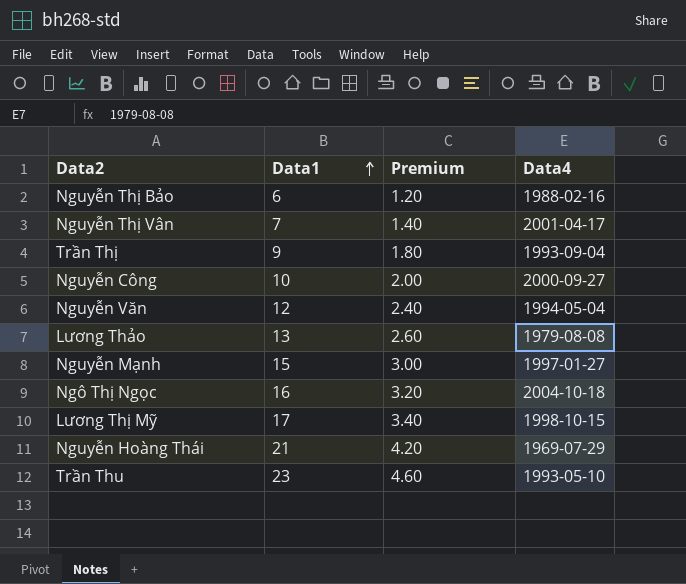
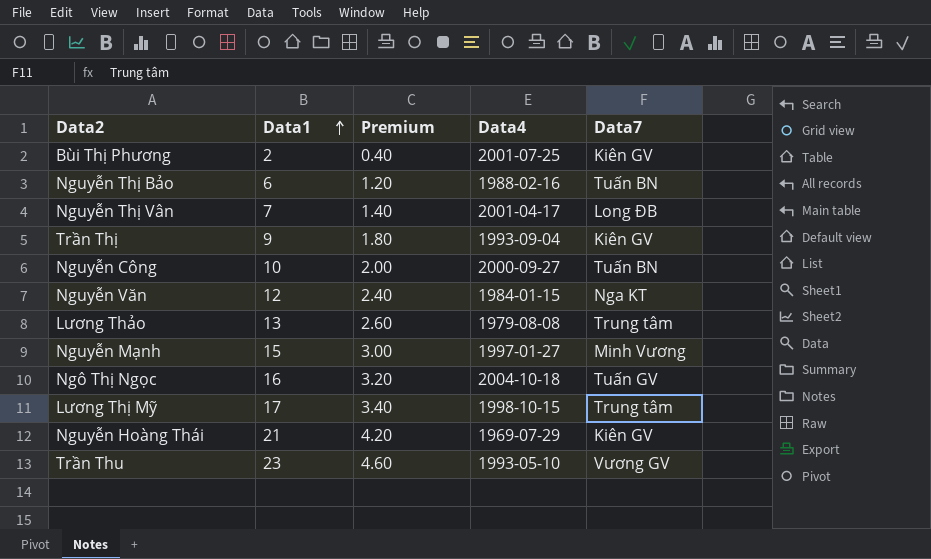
column Data7 | position: none -> 5
row Bùi Thị Phương: none -> 2 | 0.40 | 2001-07-25 | Kiên GV
Nguyễn Văn | Data4: 1994-05-04 -> 1984-01-15

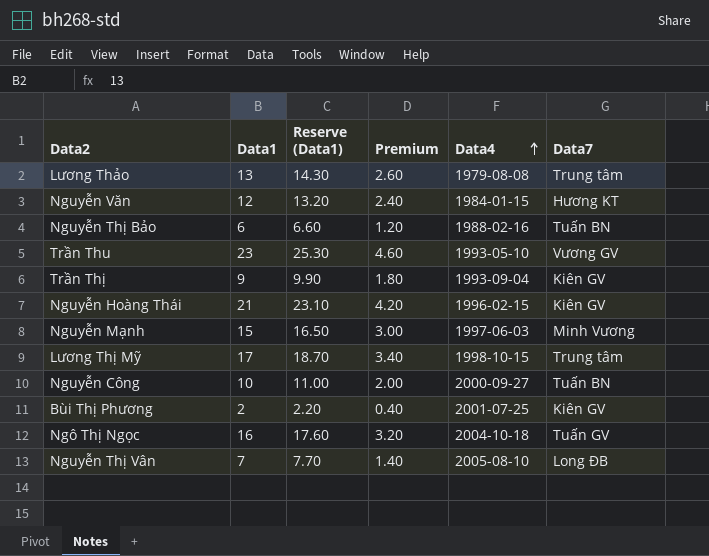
row order: Data1 ascending -> Data4 ascending
column Reserve (Data1) | formula: none -> [Data1] * 1.1
Nguyễn Văn | Data7: Nga KT -> Hương KT
Nguyễn Hoàng Thái | Data4: 1969-07-29 -> 1996-02-15
Nguyễn Mạnh | Data4: 1997-01-27 -> 1997-06-03
Nguyễn Thị Vân | Data4: 2001-04-17 -> 2005-08-10

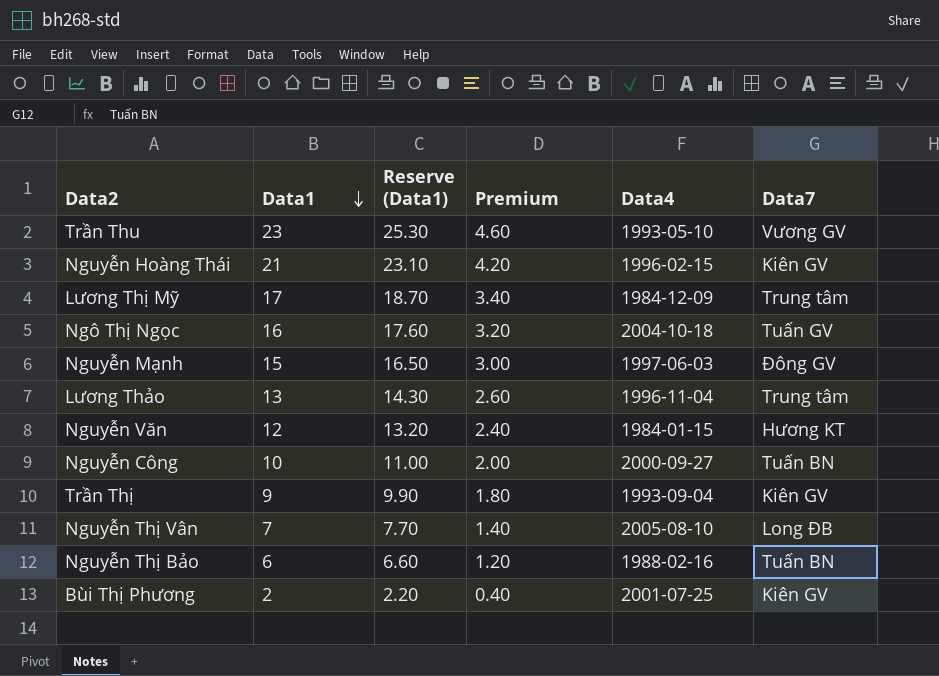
row order: Data4 ascending -> Data1 descending
Lương Thị Mỹ | Data4: 1998-10-15 -> 1984-12-09
Nguyễn Mạnh | Data7: Minh Vương -> Đông GV
Lương Thảo | Data4: 1979-08-08 -> 1996-11-04

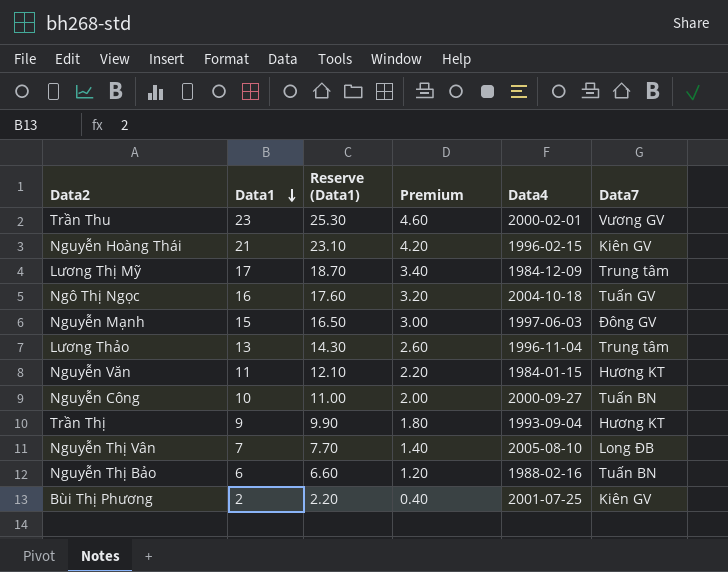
Trần Thu | Data4: 1993-05-10 -> 2000-02-01
Nguyễn Văn | Data1: 12 -> 11
Nguyễn Văn | Reserve (Data1): 13.20 -> 12.10
Nguyễn Văn | Premium: 2.40 -> 2.20
Trần Thị | Data7: Kiên GV -> Hương KT

